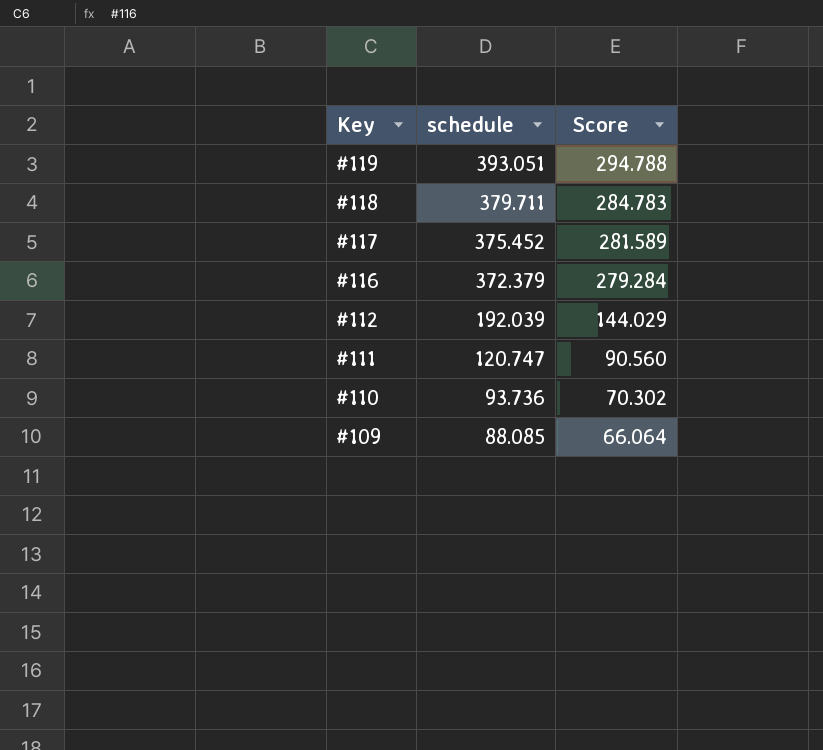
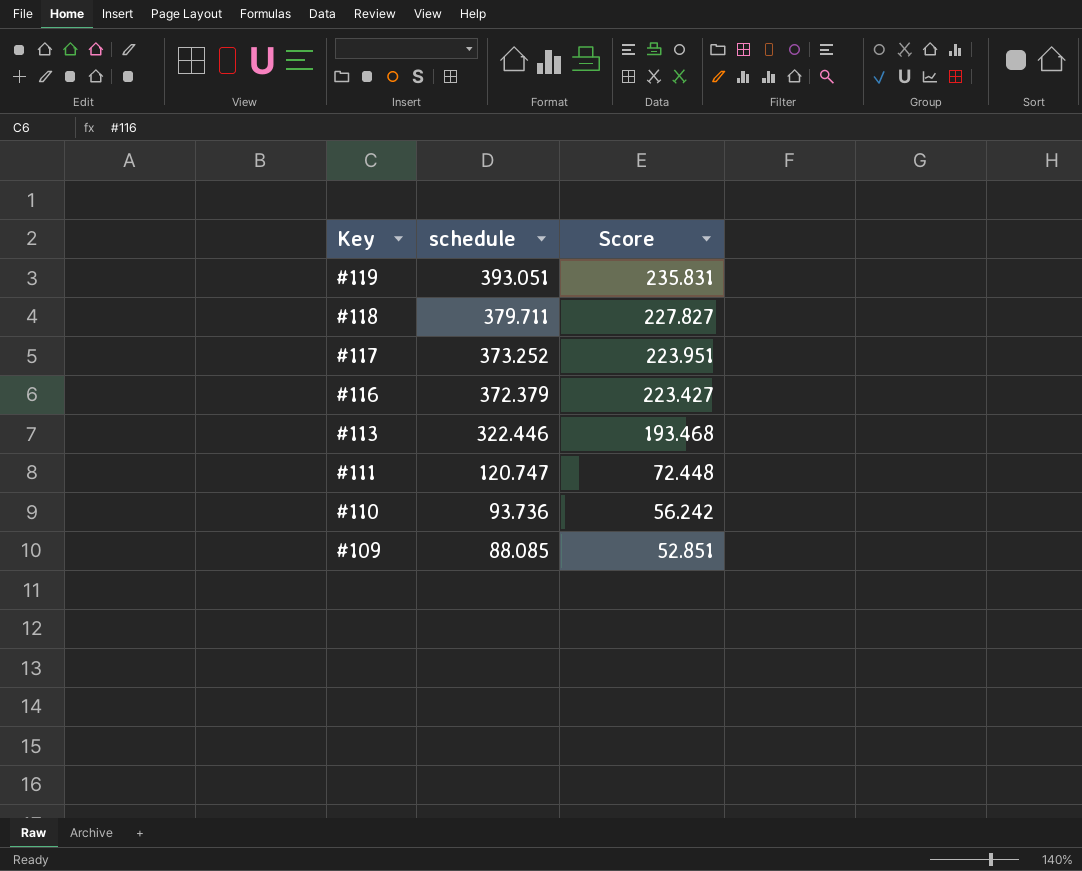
column Score | formula: [schedule] * 0.75 -> [schedule] * 0.6
row #112: 192.039 | 144.029 -> none
#117 | schedule: 375.452 -> 373.252
row #113: none -> 322.446 | 193.468

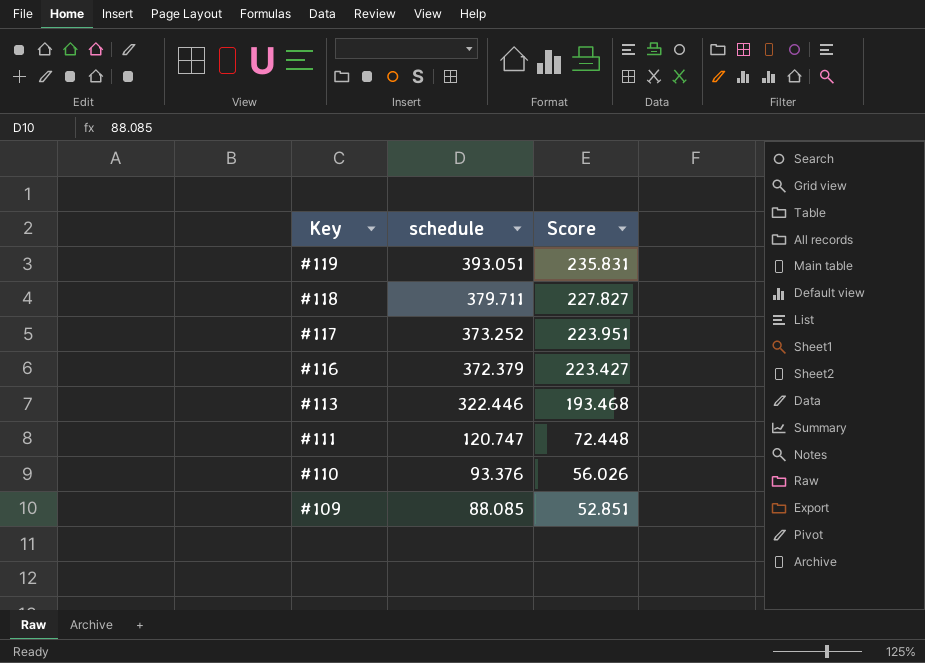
#110 | schedule: 93.736 -> 93.376
#110 | Score: 56.242 -> 56.026

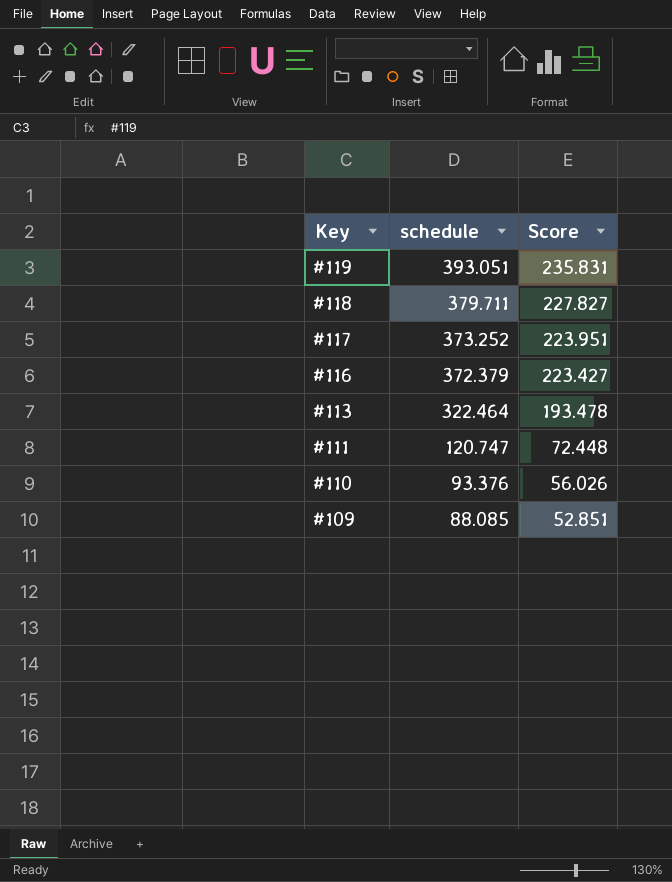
#113 | schedule: 322.446 -> 322.464
#113 | Score: 193.468 -> 193.478

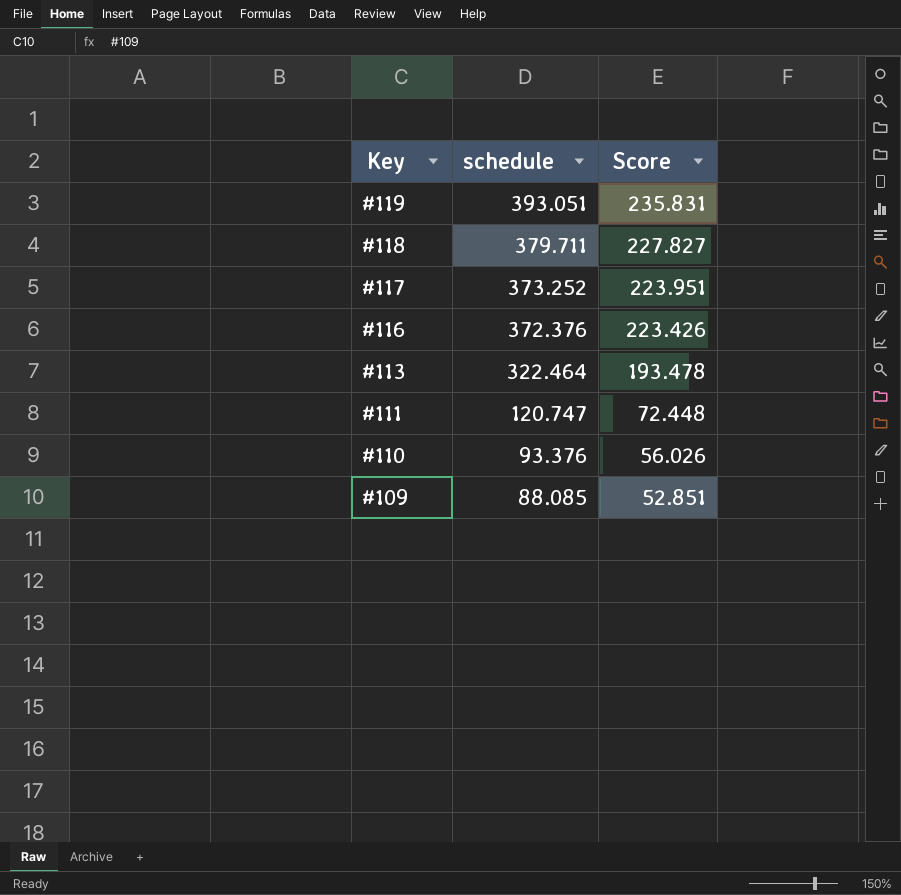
#116 | schedule: 372.379 -> 372.376
#116 | Score: 223.427 -> 223.426

